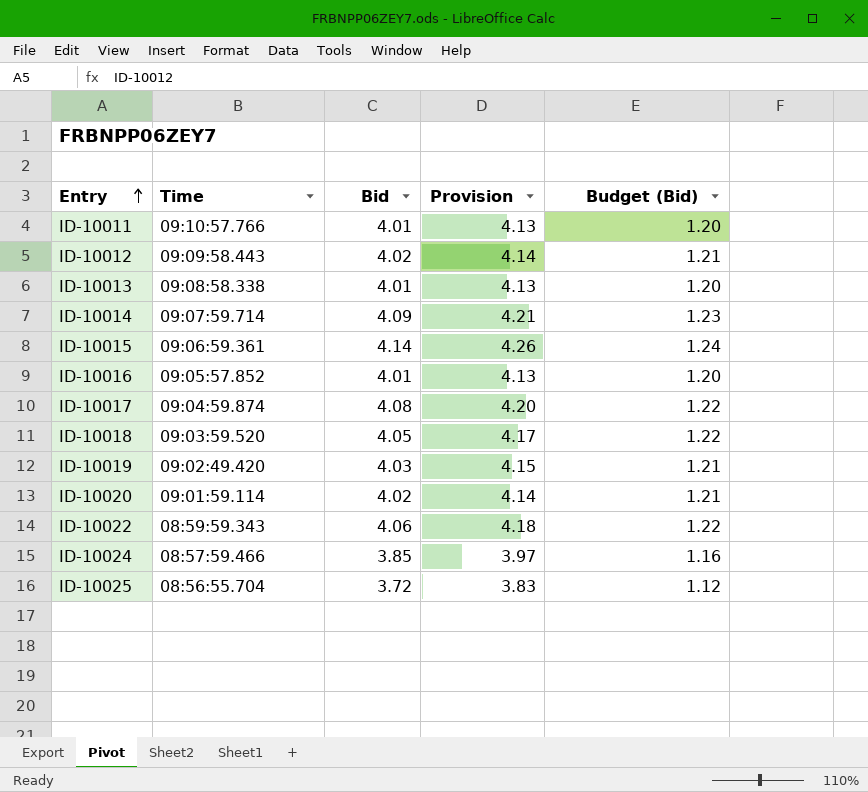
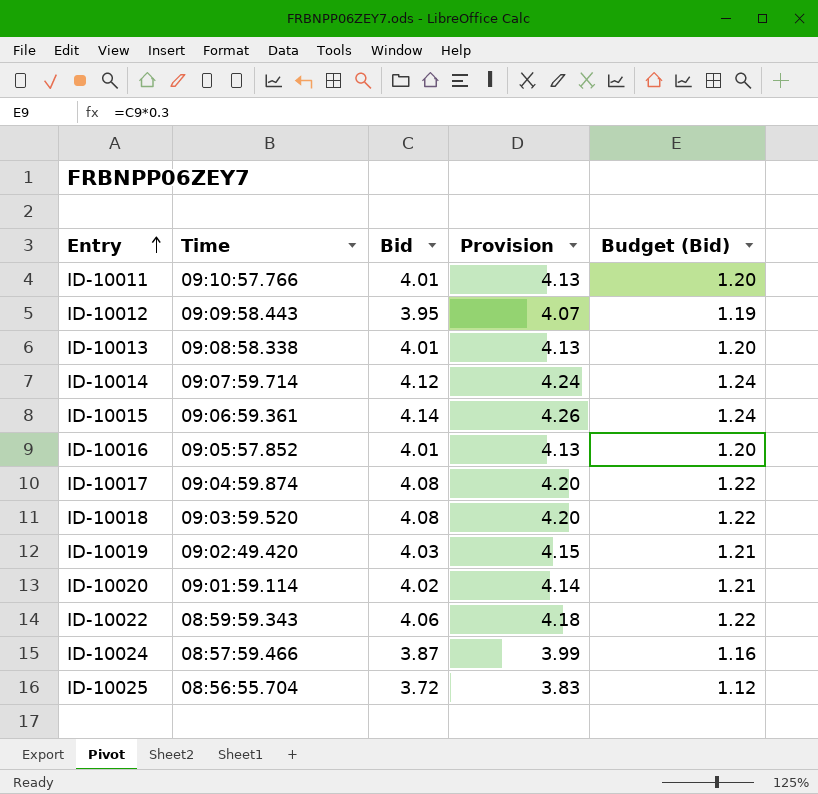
ID-10012 | Bid: 4.02 -> 3.95
ID-10012 | Provision: 4.14 -> 4.07
ID-10012 | Budget (Bid): 1.21 -> 1.19
ID-10014 | Bid: 4.09 -> 4.12
ID-10014 | Provision: 4.21 -> 4.24
ID-10014 | Budget (Bid): 1.23 -> 1.24
ID-10018 | Bid: 4.05 -> 4.08
ID-10018 | Provision: 4.17 -> 4.20
ID-10024 | Bid: 3.85 -> 3.87
ID-10024 | Provision: 3.97 -> 3.99

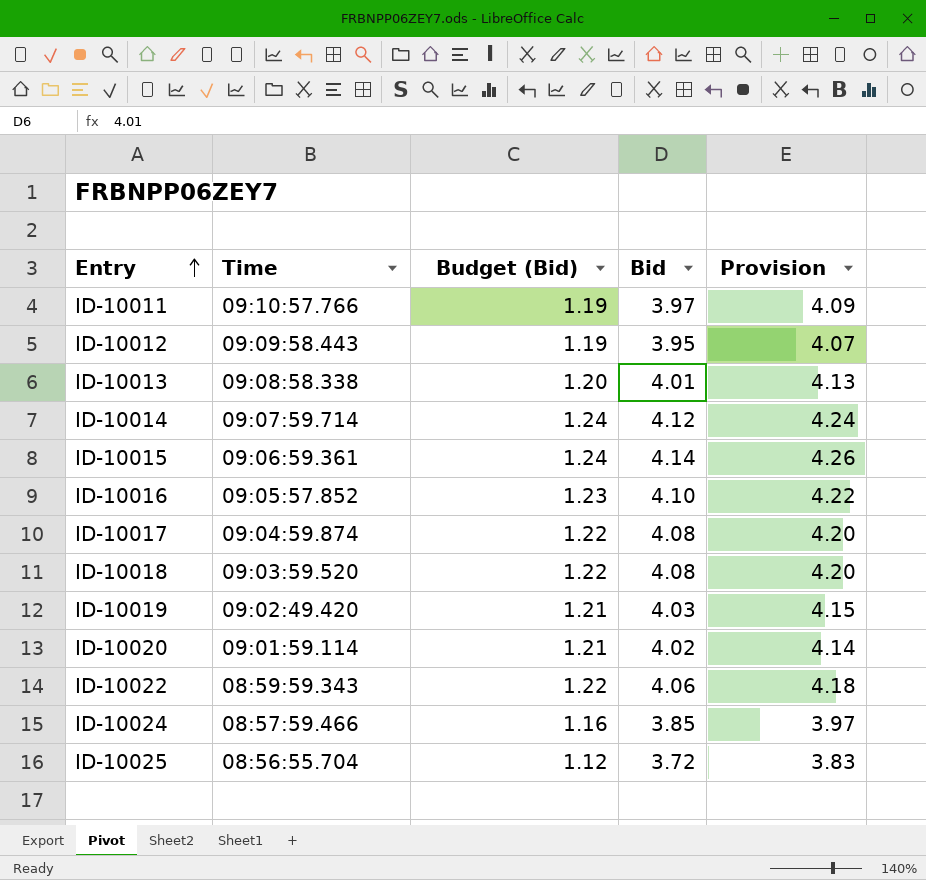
column Budget (Bid) | position: 5 -> 3
ID-10011 | Budget (Bid): 1.20 -> 1.19
ID-10011 | Bid: 4.01 -> 3.97
ID-10011 | Provision: 4.13 -> 4.09
ID-10016 | Budget (Bid): 1.20 -> 1.23
ID-10016 | Bid: 4.01 -> 4.10
ID-10016 | Provision: 4.13 -> 4.22
ID-10024 | Bid: 3.87 -> 3.85
ID-10024 | Provision: 3.99 -> 3.97

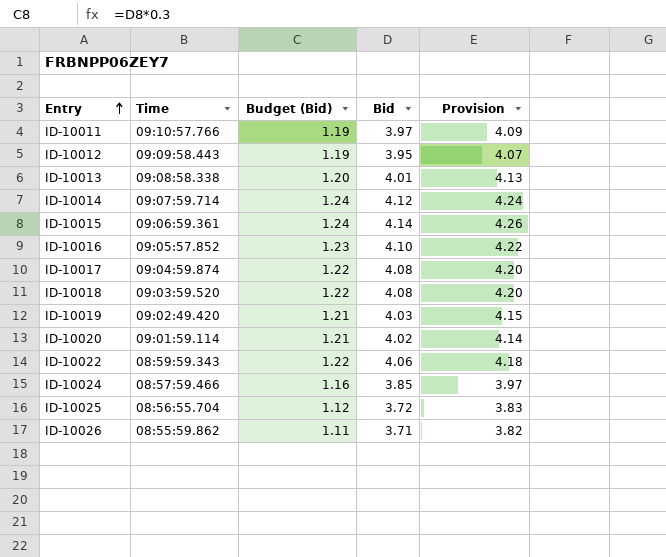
row ID-10026: none -> 08:55:59.862 | 1.11 | 3.71 | 3.82

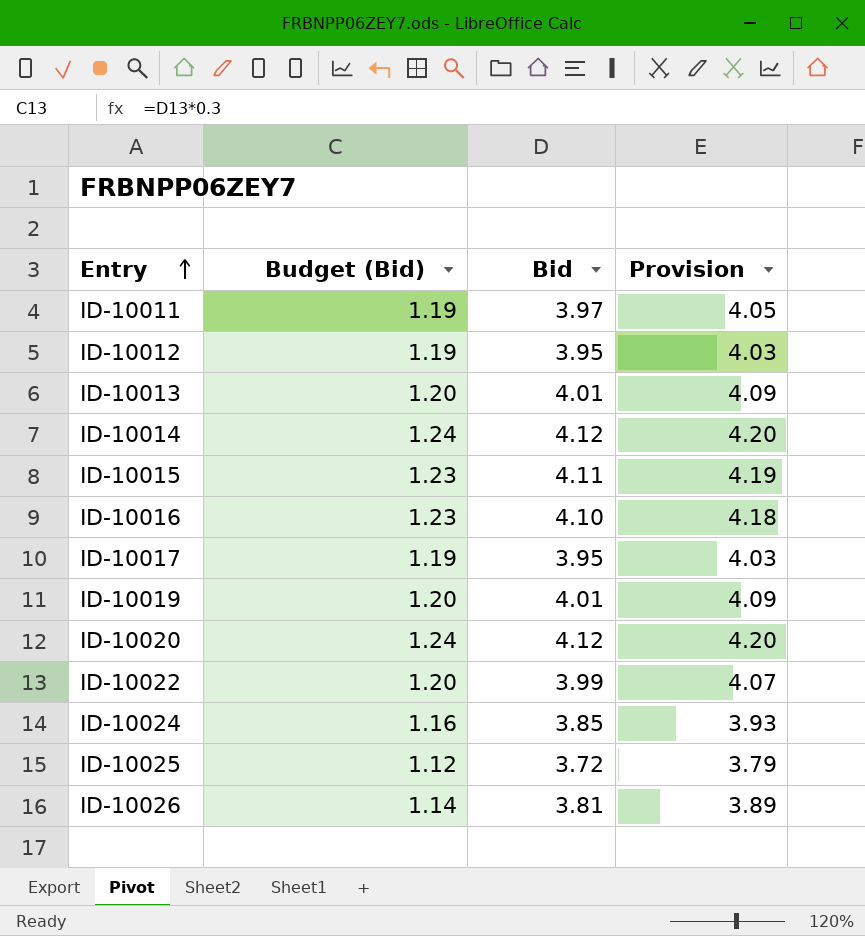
column Time | position: 2 -> none
column Provision | formula: [Bid] * 1.03 -> [Bid] * 1.02
row ID-10018: 09:03:59.520 | 1.22 | 4.08 | 4.20 -> none
ID-10015 | Budget (Bid): 1.24 -> 1.23
ID-10015 | Bid: 4.14 -> 4.11
ID-10017 | Budget (Bid): 1.22 -> 1.19
ID-10017 | Bid: 4.08 -> 3.95
ID-10019 | Budget (Bid): 1.21 -> 1.20
ID-10019 | Bid: 4.03 -> 4.01
ID-10020 | Budget (Bid): 1.21 -> 1.24
ID-10020 | Bid: 4.02 -> 4.12
ID-10022 | Budget (Bid): 1.22 -> 1.20
ID-10022 | Bid: 4.06 -> 3.99
ID-10026 | Budget (Bid): 1.11 -> 1.14
ID-10026 | Bid: 3.71 -> 3.81

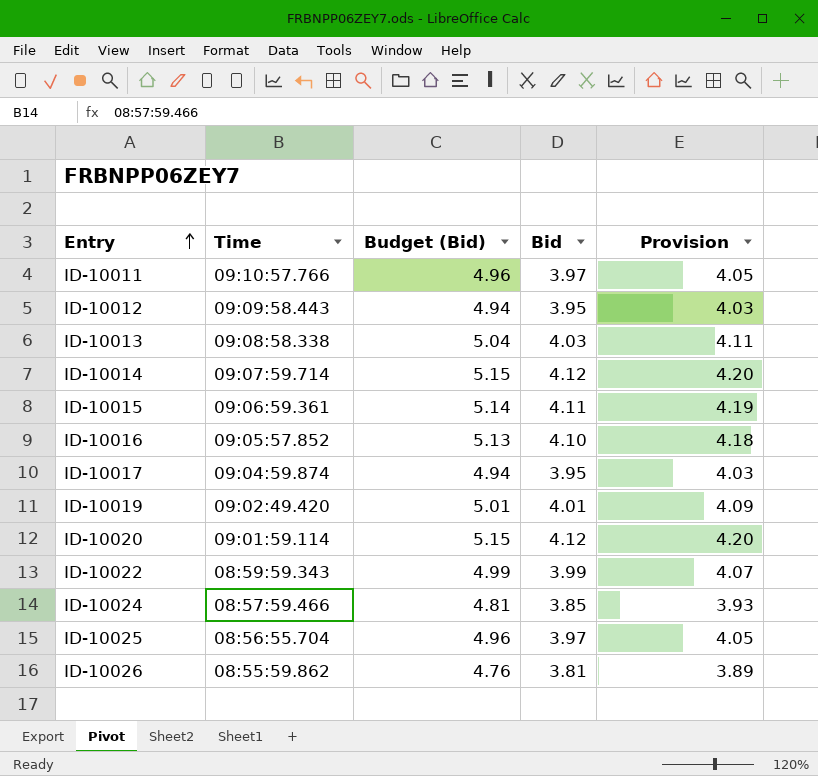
column Time | position: none -> 2
column Budget (Bid) | formula: [Bid] * 0.3 -> [Bid] * 1.25
ID-10013 | Bid: 4.01 -> 4.03
ID-10013 | Provision: 4.09 -> 4.11
ID-10025 | Bid: 3.72 -> 3.97
ID-10025 | Provision: 3.79 -> 4.05

